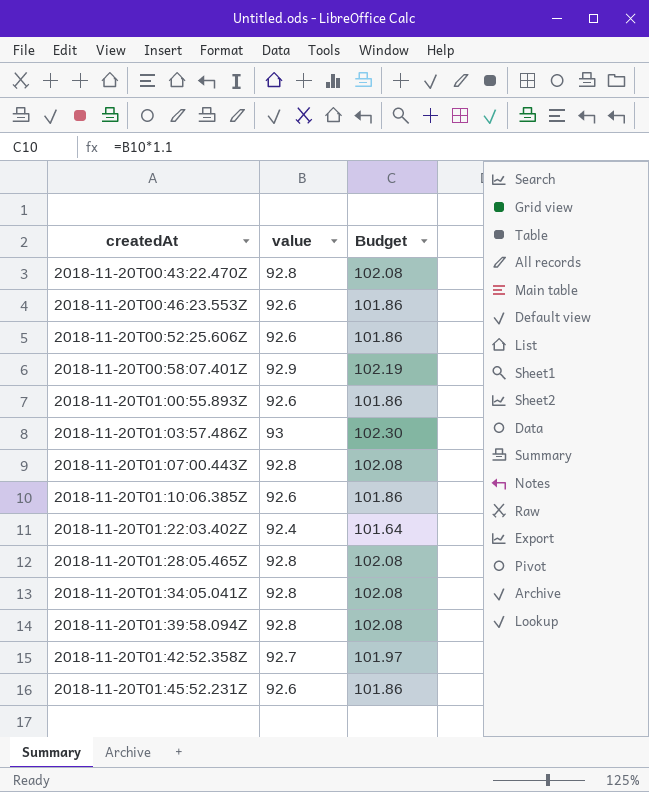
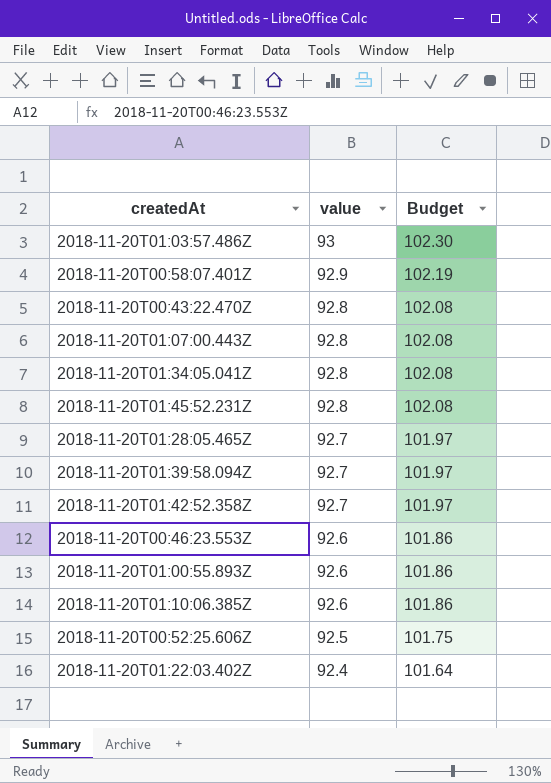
row order: createdAt ascending -> value descending
2018-11-20T01:45:52.231Z | value: 92.6 -> 92.8
2018-11-20T01:45:52.231Z | Budget: 101.86 -> 102.08
2018-11-20T01:28:05.465Z | value: 92.8 -> 92.7
2018-11-20T01:28:05.465Z | Budget: 102.08 -> 101.97
2018-11-20T01:39:58.094Z | value: 92.8 -> 92.7
2018-11-20T01:39:58.094Z | Budget: 102.08 -> 101.97
2018-11-20T00:52:25.606Z | value: 92.6 -> 92.5
2018-11-20T00:52:25.606Z | Budget: 101.86 -> 101.75

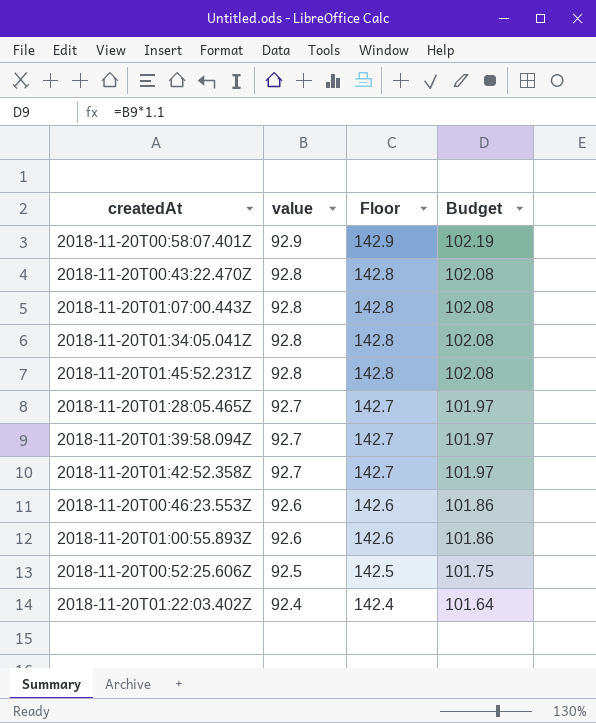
column Floor | formula: none -> [value] + 50
row 2018-11-20T01:03:57.486Z: 93 | 102.30 -> none
row 2018-11-20T01:10:06.385Z: 92.6 | 101.86 -> none

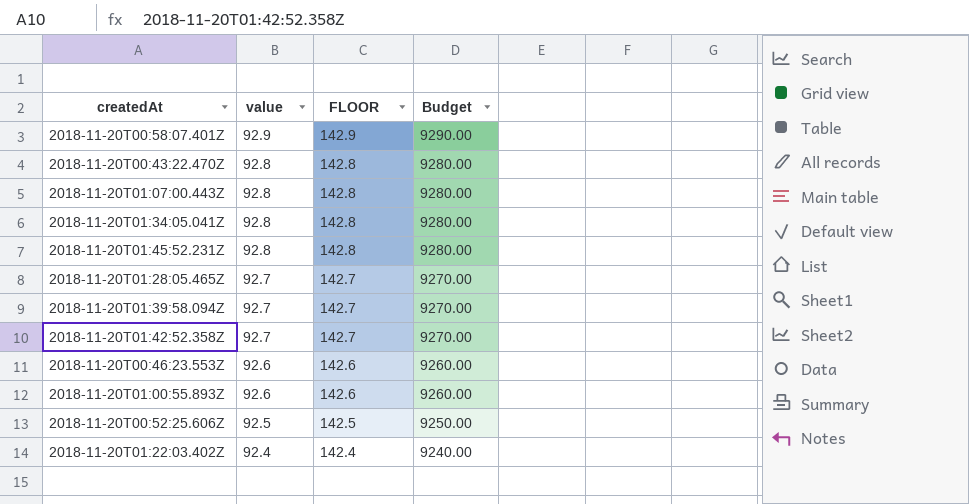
column name: Floor -> FLOOR
column Budget | formula: [value] * 1.1 -> [value] * 100

